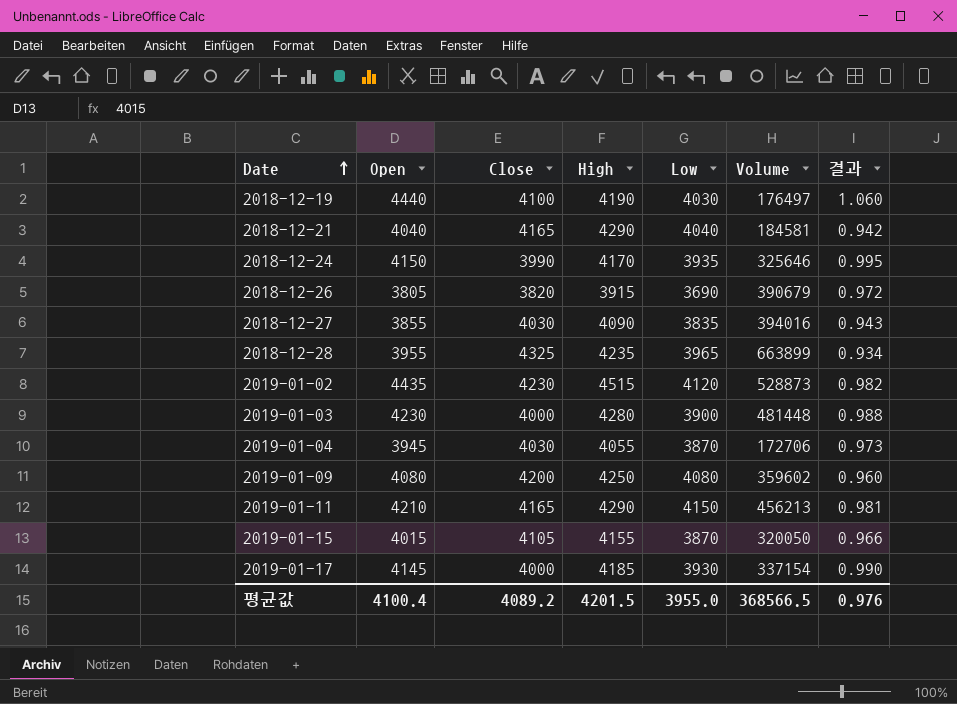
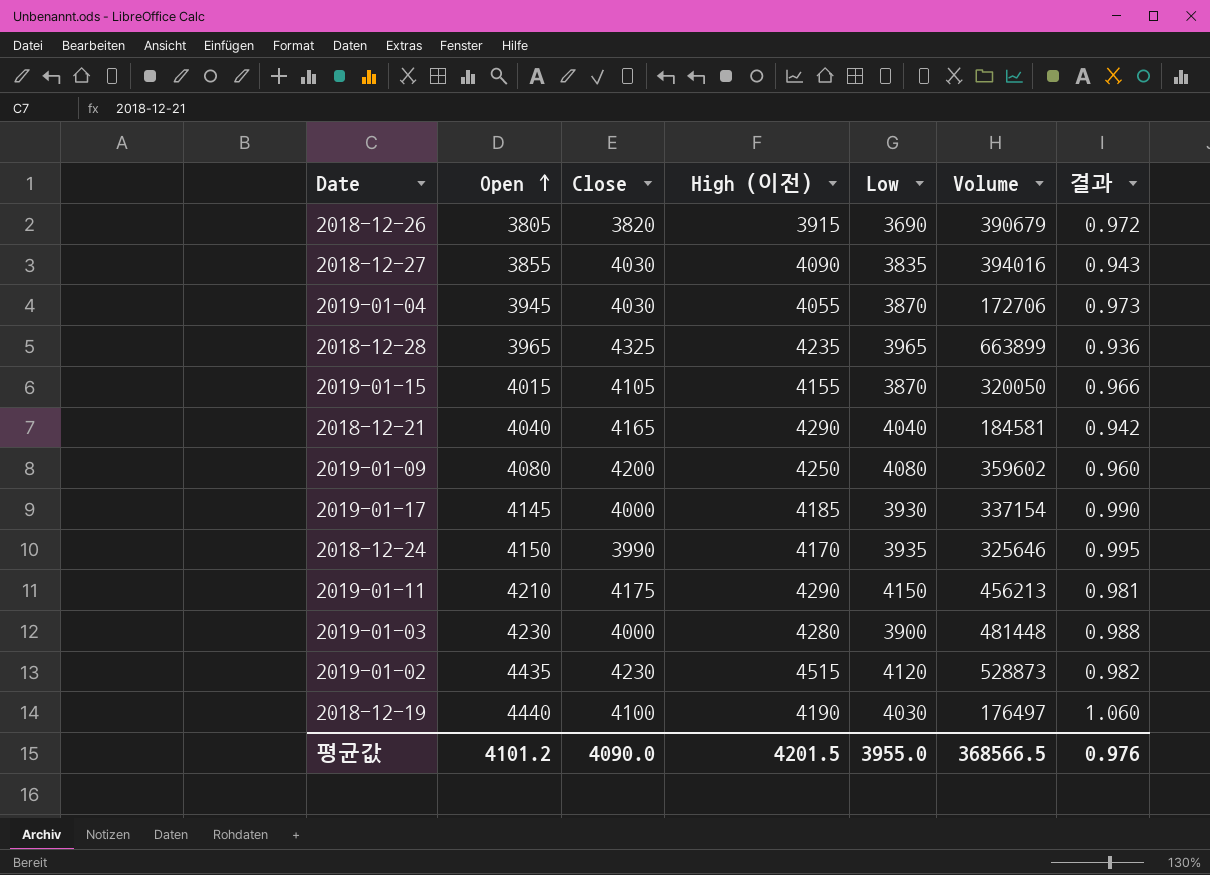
row order: Date ascending -> Open ascending
column name: High -> High (이전)
2018-12-28 | Open: 3955 -> 3965
2018-12-28 | 결과: 0.934 -> 0.936
2019-01-11 | Close: 4165 -> 4175
평균값 | Open: 4100.4 -> 4101.2
평균값 | Close: 4089.2 -> 4090.0

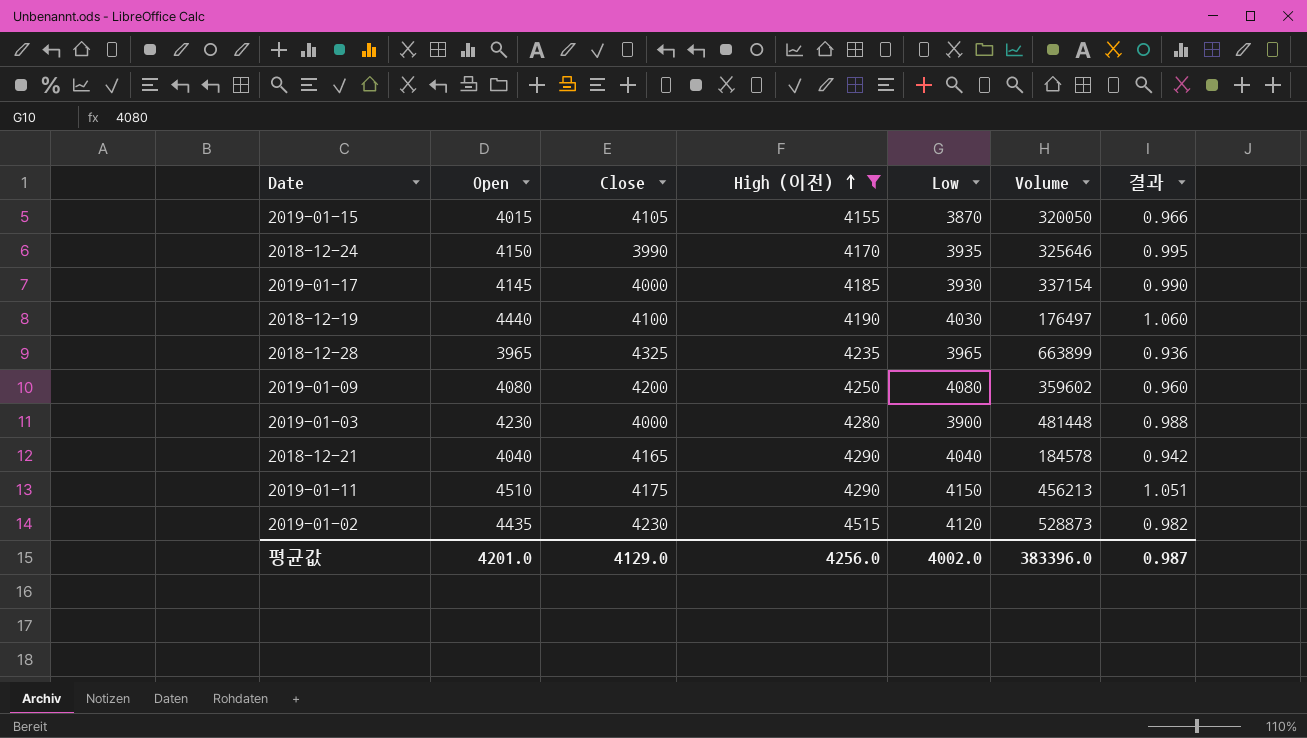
filter: none -> High (이전) >= 4155
row order: Open ascending -> High (이전) ascending
2018-12-21 | Volume: 184581 -> 184578
2019-01-11 | Open: 4210 -> 4510
2019-01-11 | 결과: 0.981 -> 1.051
평균값 | Open: 4101.2 -> 4201.0
평균값 | Close: 4090.0 -> 4129.0
평균값 | High (이전): 4201.5 -> 4256.0
평균값 | Low: 3955.0 -> 4002.0
평균값 | Volume: 368566.5 -> 383396.0
평균값 | 결과: 0.976 -> 0.987

